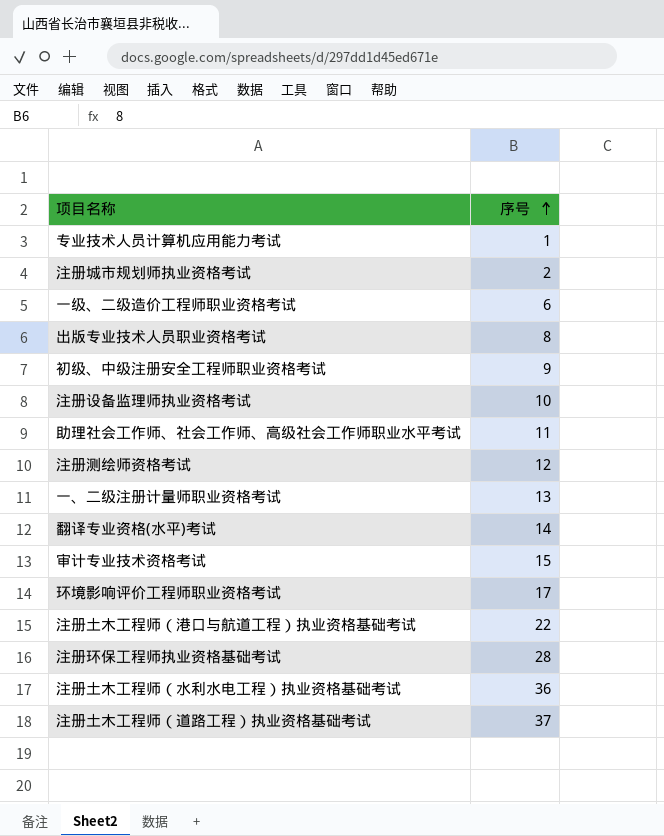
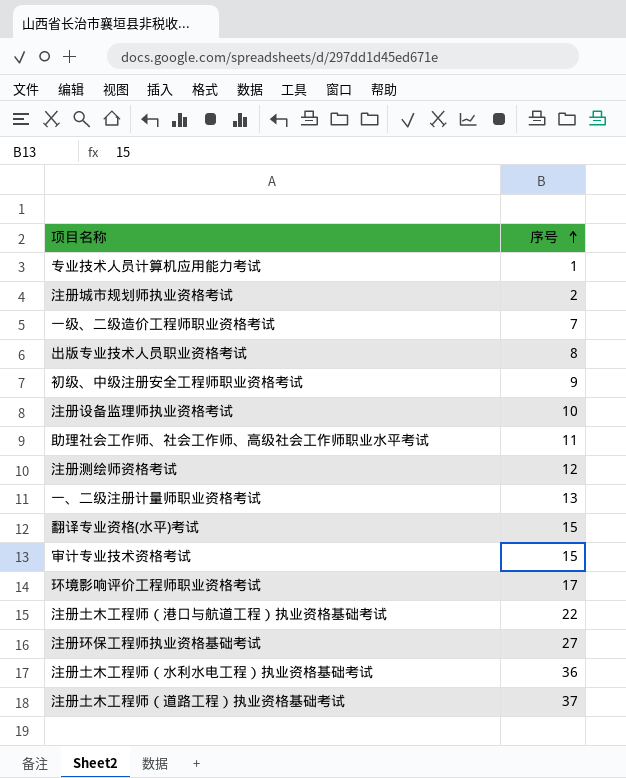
一级、二级造价工程师职业资格考试 | 序号: 6 -> 7
翻译专业资格(水平)考试 | 序号: 14 -> 15
注册环保工程师执业资格基础考试 | 序号: 28 -> 27

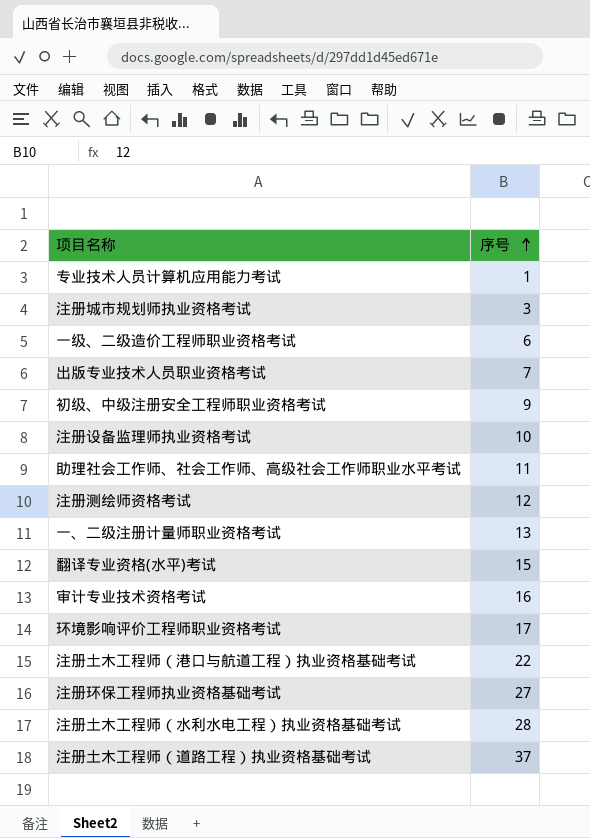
注册城市规划师执业资格考试 | 序号: 2 -> 3
一级、二级造价工程师职业资格考试 | 序号: 7 -> 6
出版专业技术人员职业资格考试 | 序号: 8 -> 7
审计专业技术资格考试 | 序号: 15 -> 16
注册土木工程师（水利水电工程）执业资格基础考试 | 序号: 36 -> 28

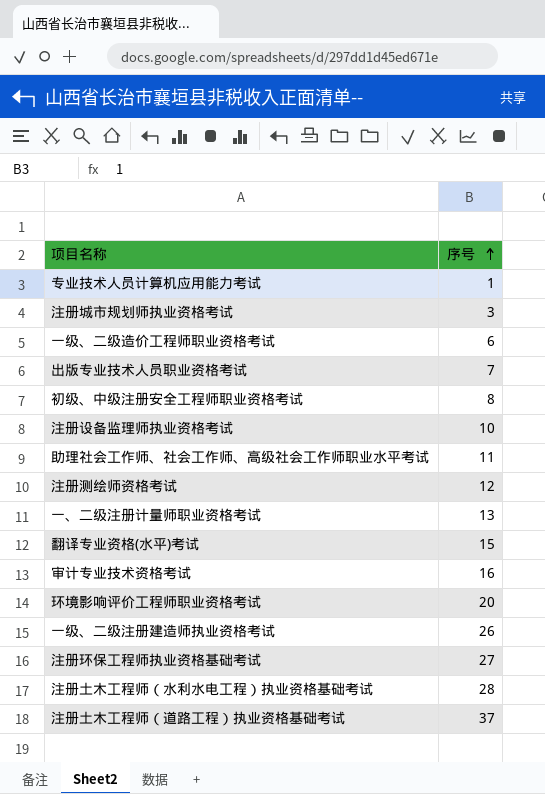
row 注册土木工程师（港口与航道工程）执业资格基础考试: 22 -> none
初级、中级注册安全工程师职业资格考试 | 序号: 9 -> 8
环境影响评价工程师职业资格考试 | 序号: 17 -> 20
row 一级、二级注册建造师执业资格考试: none -> 26

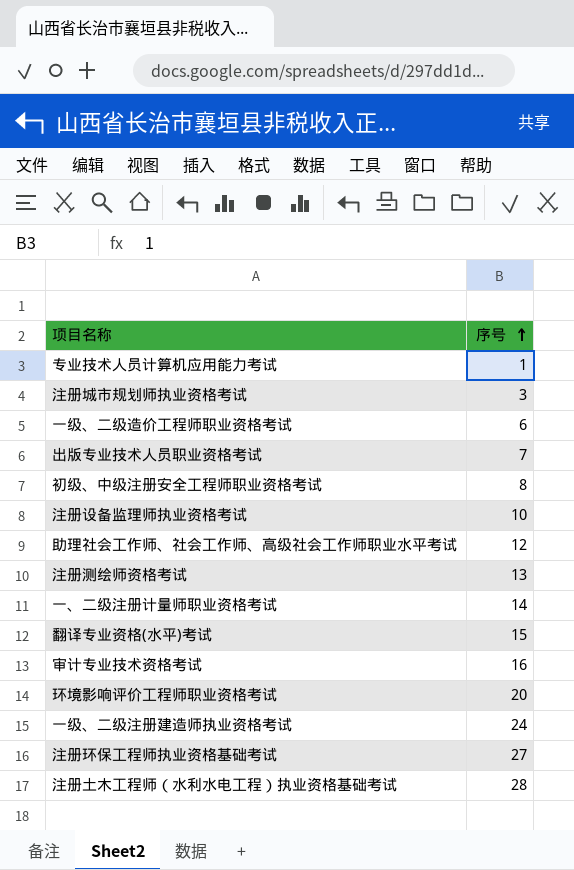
row 注册土木工程师（道路工程）执业资格基础考试: 37 -> none
助理社会工作师、社会工作师、高级社会工作师职业水平考试 | 序号: 11 -> 12
注册测绘师资格考试 | 序号: 12 -> 13
一、二级注册计量师职业资格考试 | 序号: 13 -> 14
一级、二级注册建造师执业资格考试 | 序号: 26 -> 24

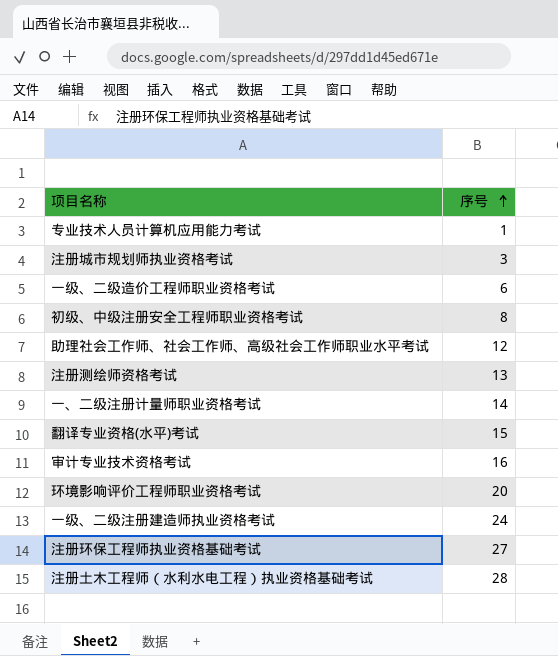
row 出版专业技术人员职业资格考试: 7 -> none
row 注册设备监理师执业资格考试: 10 -> none

